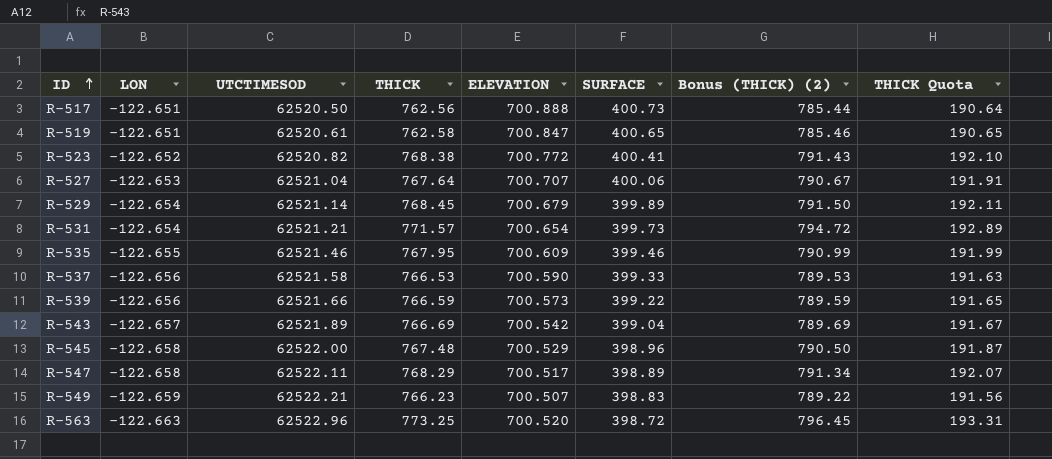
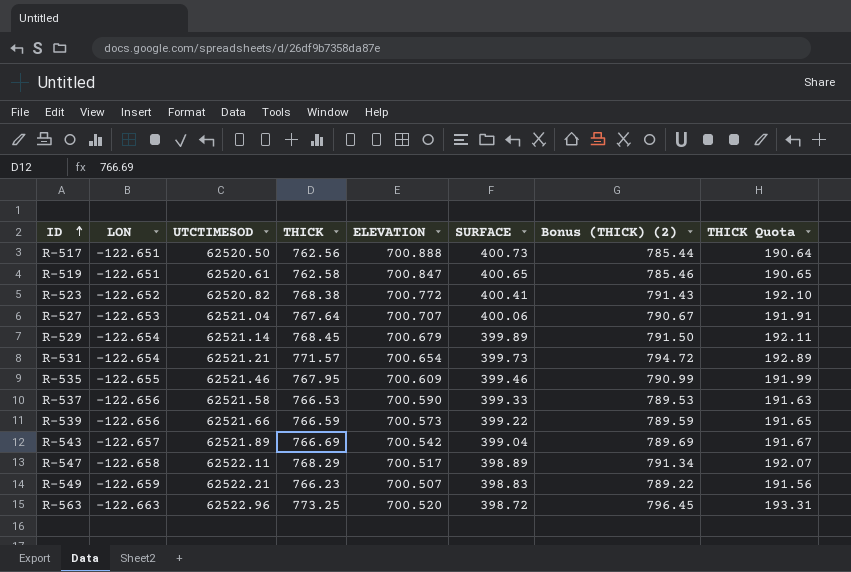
row R-545: -122.658 | 62522.00 | 767.48 | 700.529 | 398.96 | 790.50 | 191.87 -> none

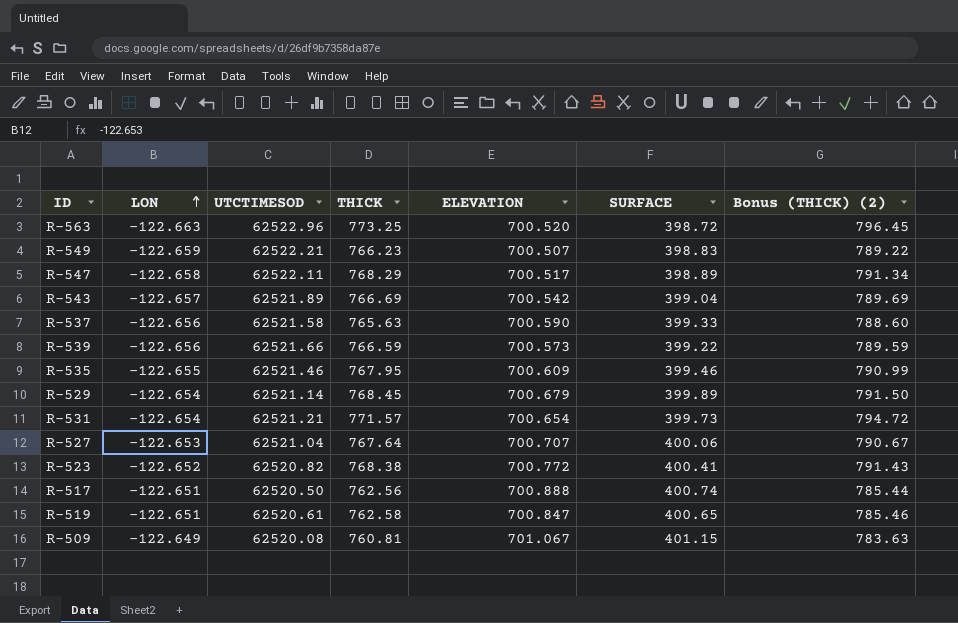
row order: ID ascending -> LON ascending
column THICK Quota | formula: [THICK] * 0.25 -> none
R-537 | THICK: 766.53 -> 765.63
R-537 | Bonus (THICK) (2): 789.53 -> 788.60
R-517 | SURFACE: 400.73 -> 400.74
row R-509: none -> -122.649 | 62520.08 | 760.81 | 701.067 | 401.15 | 783.63

